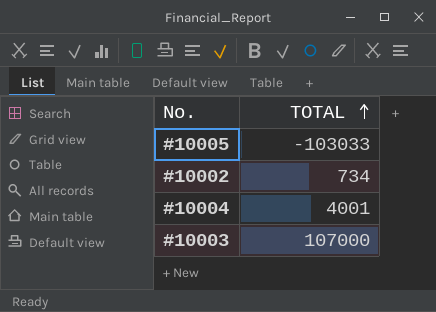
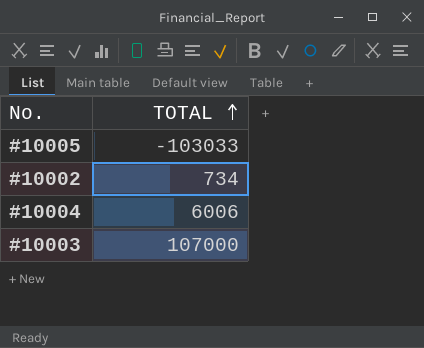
#10004 | TOTAL: 4001 -> 6006

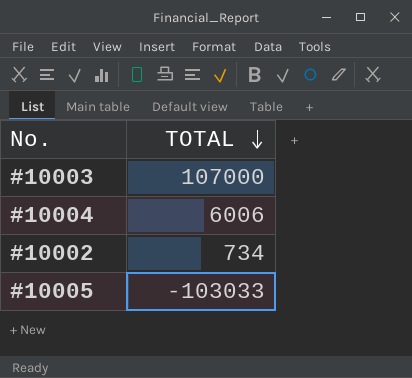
row order: TOTAL ascending -> TOTAL descending

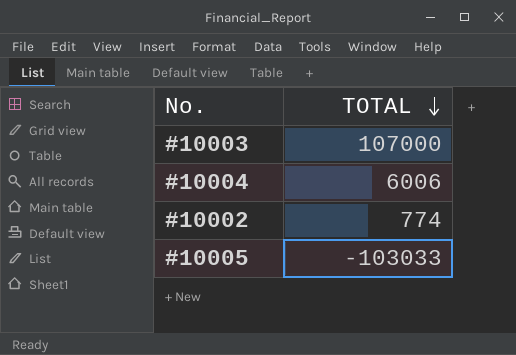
#10002 | TOTAL: 734 -> 774

